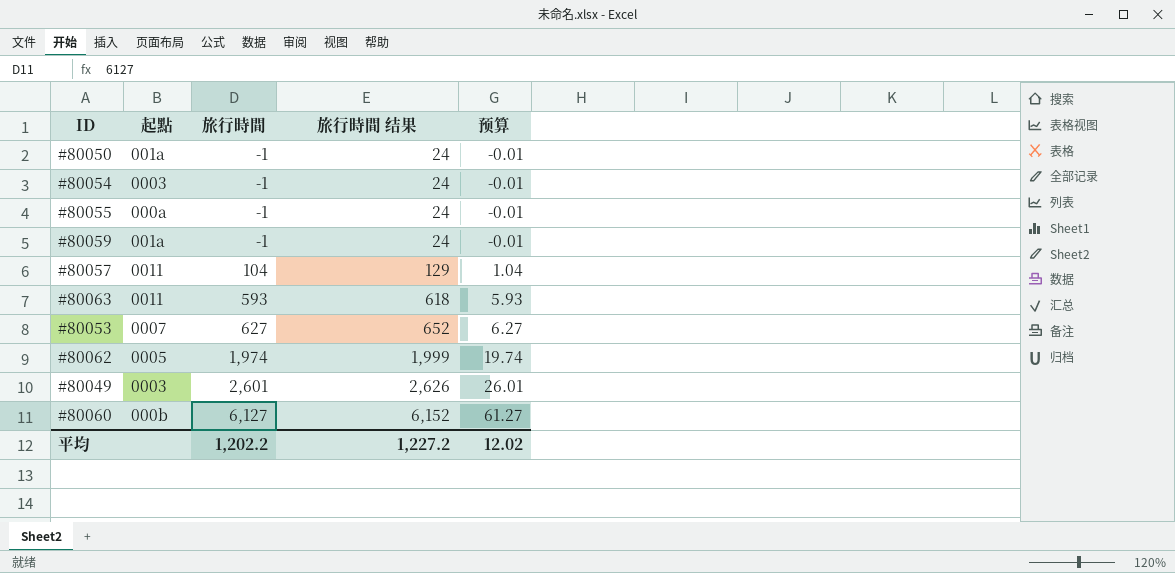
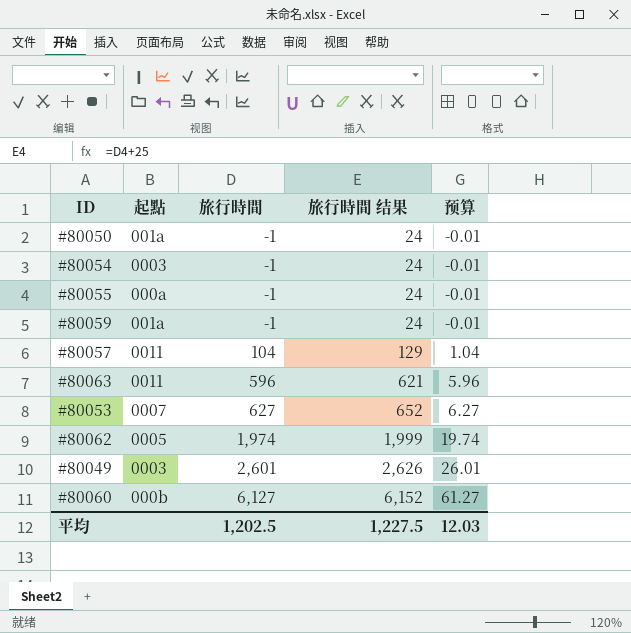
#80063 | 旅行時間: 593 -> 596
#80063 | 旅行時間 结果: 618 -> 621
#80063 | 预算: 5.93 -> 5.96
平均 | 旅行時間: 1,202.2 -> 1,202.5
平均 | 旅行時間 结果: 1,227.2 -> 1,227.5
平均 | 预算: 12.02 -> 12.03

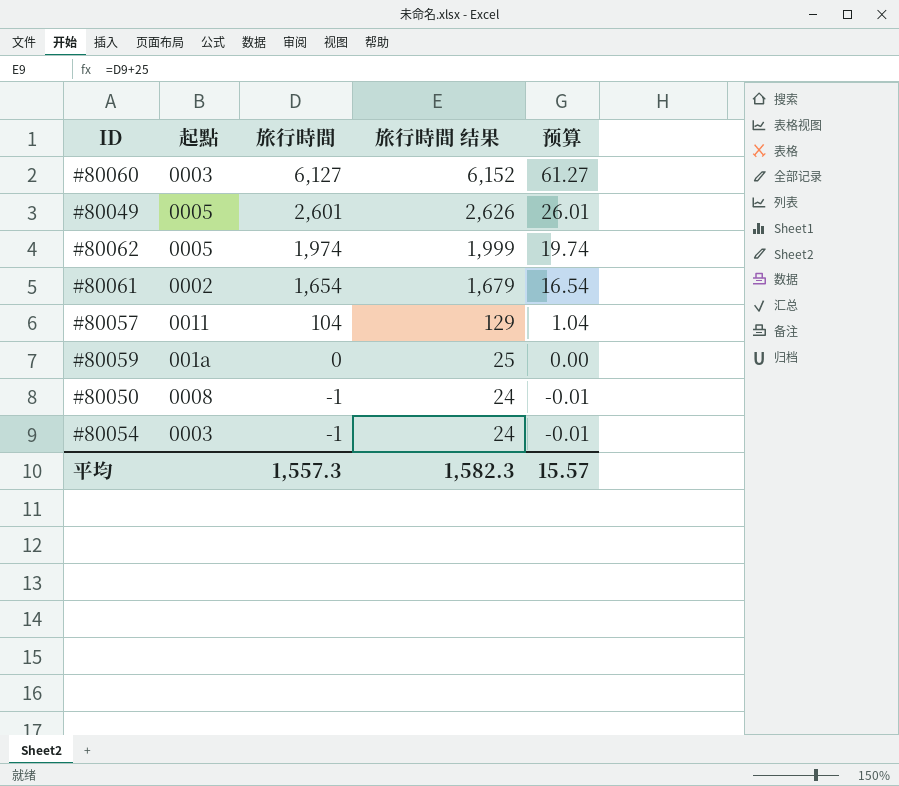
row order: 旅行時間 ascending -> 旅行時間 descending
row #80055: 000a | -1 | 24 | -0.01 -> none
row #80063: 0011 | 596 | 621 | 5.96 -> none
row #80053: 0007 | 627 | 652 | 6.27 -> none
#80060 | 起點: 000b -> 0003
#80049 | 起點: 0003 -> 0005
row #80061: none -> 0002 | 1,654 | 1,679 | 16.54
#80059 | 旅行時間: -1 -> 0
#80059 | 旅行時間 结果: 24 -> 25
#80059 | 预算: -0.01 -> 0.00
#80050 | 起點: 001a -> 0008
平均 | 旅行時間: 1,202.5 -> 1,557.3
平均 | 旅行時間 结果: 1,227.5 -> 1,582.3
平均 | 预算: 12.03 -> 15.57

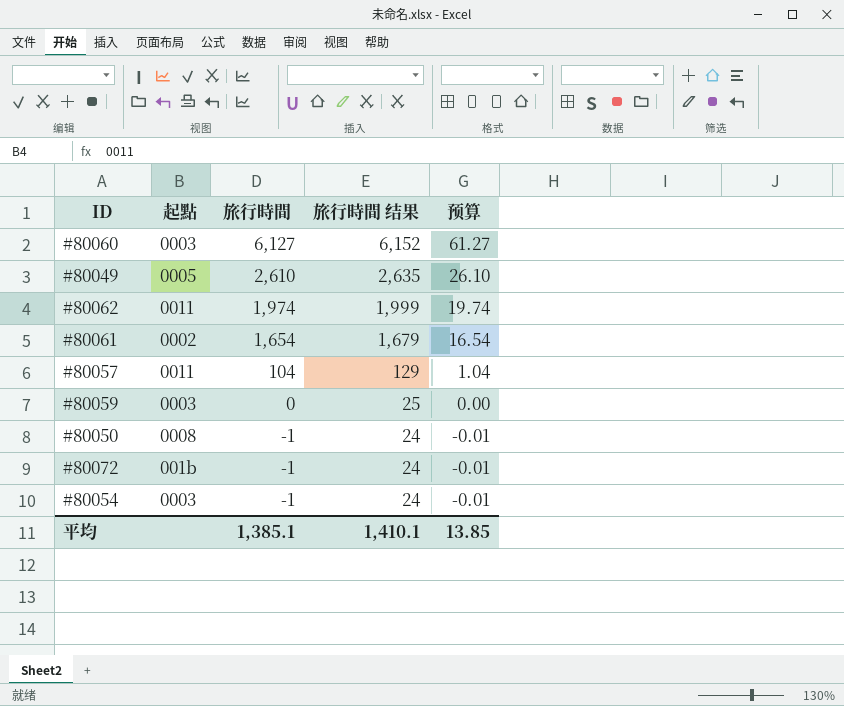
#80049 | 旅行時間: 2,601 -> 2,610
#80049 | 旅行時間 结果: 2,626 -> 2,635
#80049 | 预算: 26.01 -> 26.10
#80062 | 起點: 0005 -> 0011
#80059 | 起點: 001a -> 0003
row #80072: none -> 001b | -1 | 24 | -0.01
平均 | 旅行時間: 1,557.3 -> 1,385.1
平均 | 旅行時間 结果: 1,582.3 -> 1,410.1
平均 | 预算: 15.57 -> 13.85

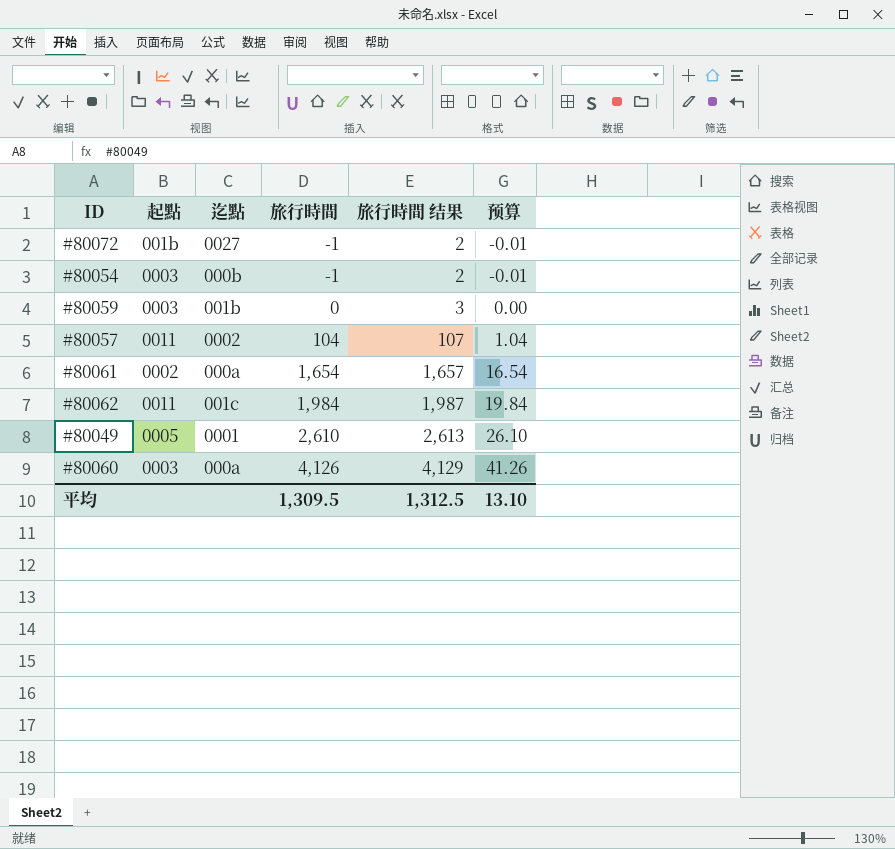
row order: 旅行時間 descending -> 旅行時間 ascending
column 迄點 | position: none -> 3
column 旅行時間 结果 | formula: [旅行時間] + 25 -> [旅行時間] + 3
row #80050: 0008 | -1 | 24 | -0.01 -> none
#80062 | 旅行時間: 1,974 -> 1,984
#80062 | 预算: 19.74 -> 19.84
#80060 | 旅行時間: 6,127 -> 4,126
#80060 | 预算: 61.27 -> 41.26
平均 | 旅行時間: 1,385.1 -> 1,309.5
平均 | 旅行時間 结果: 1,410.1 -> 1,312.5
平均 | 预算: 13.85 -> 13.10

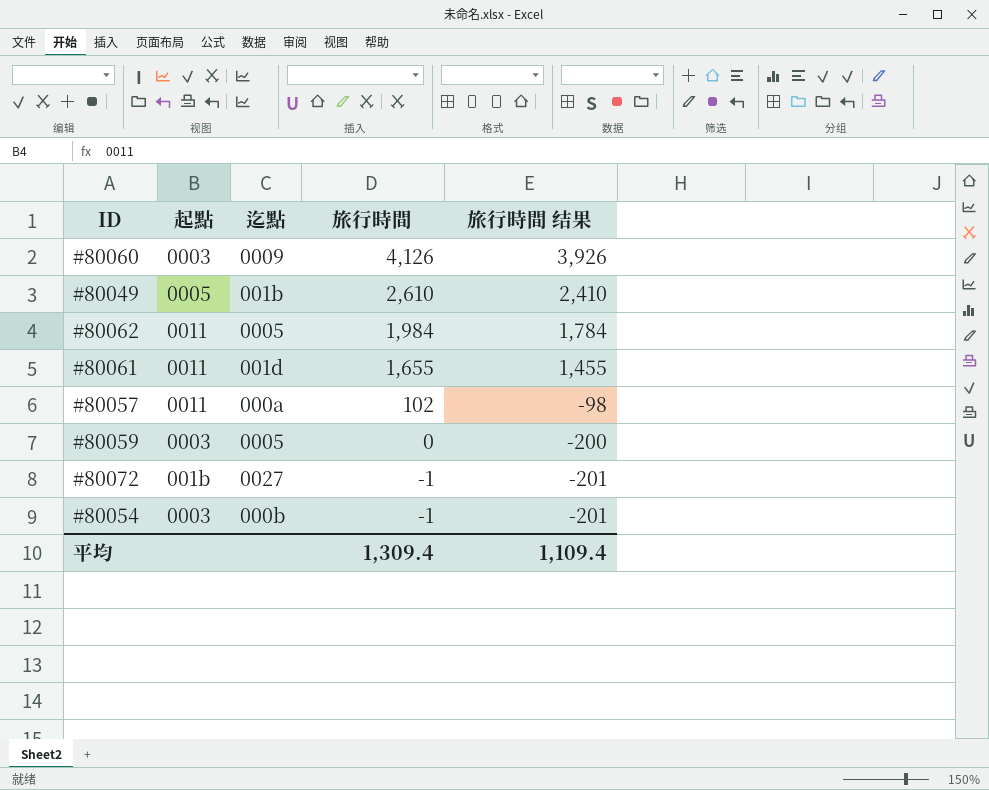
row order: 旅行時間 ascending -> 旅行時間 descending
column 预算 | formula: [旅行時間] * 0.01 -> none
column 旅行時間 结果 | formula: [旅行時間] + 3 -> [旅行時間] - 200
#80060 | 迄點: 000a -> 0009
#80049 | 迄點: 0001 -> 001b
#80062 | 迄點: 001c -> 0005
#80061 | 起點: 0002 -> 0011
#80061 | 迄點: 000a -> 001d
#80061 | 旅行時間: 1,654 -> 1,655
#80057 | 迄點: 0002 -> 000a
#80057 | 旅行時間: 104 -> 102
#80059 | 迄點: 001b -> 0005
平均 | 旅行時間: 1,309.5 -> 1,309.4
平均 | 旅行時間 结果: 1,312.5 -> 1,109.4

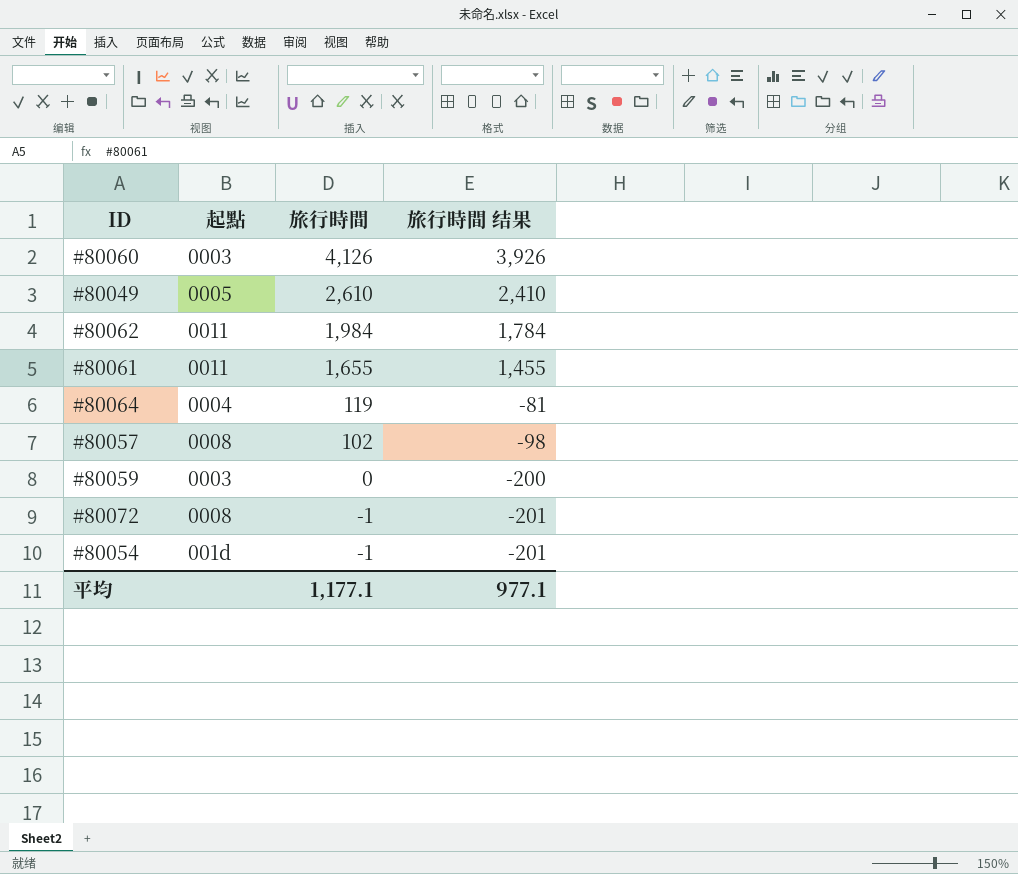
column 迄點 | position: 3 -> none
row #80064: none -> 0004 | 119 | -81
#80057 | 起點: 0011 -> 0008
#80072 | 起點: 001b -> 0008
#80054 | 起點: 0003 -> 001d
平均 | 旅行時間: 1,309.4 -> 1,177.1
平均 | 旅行時間 结果: 1,109.4 -> 977.1

